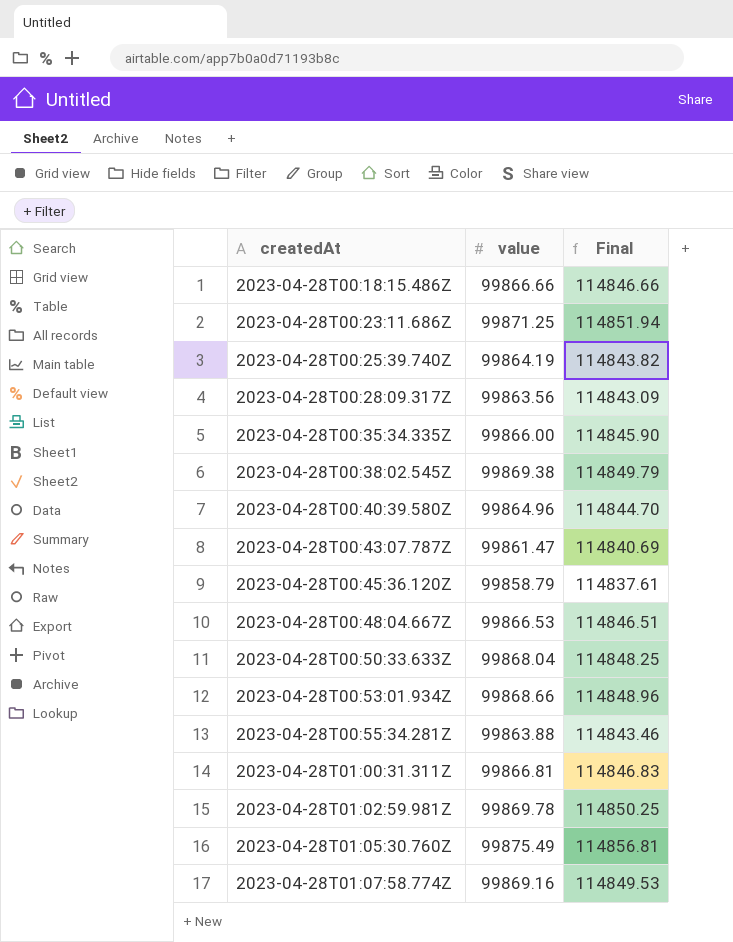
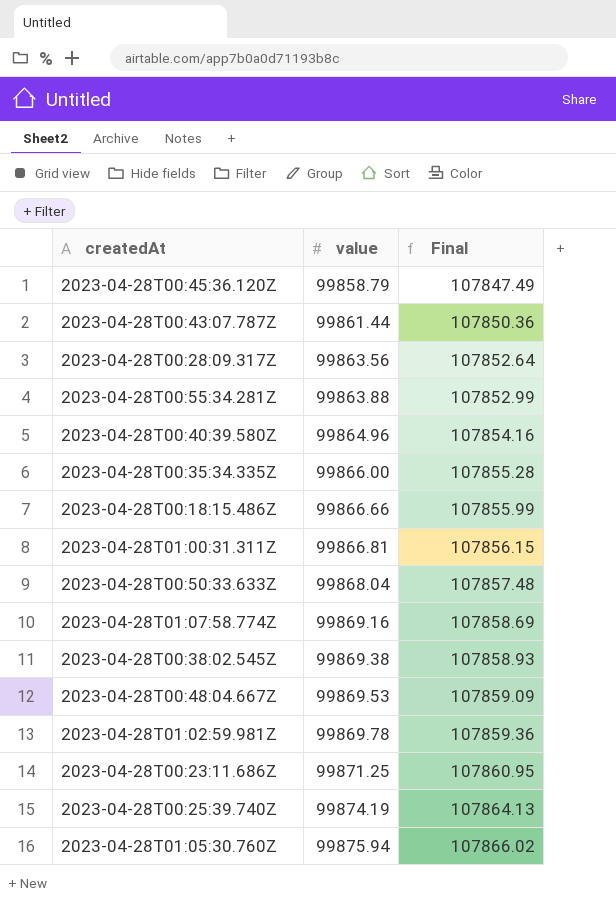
row order: createdAt ascending -> value ascending
column Final | formula: [value] * 1.15 -> [value] * 1.08
row 2023-04-28T00:53:01.934Z: 99868.66 | 114848.96 -> none
2023-04-28T00:43:07.787Z | value: 99861.47 -> 99861.44
2023-04-28T00:48:04.667Z | value: 99866.53 -> 99869.53
2023-04-28T00:25:39.740Z | value: 99864.19 -> 99874.19
2023-04-28T01:05:30.760Z | value: 99875.49 -> 99875.94

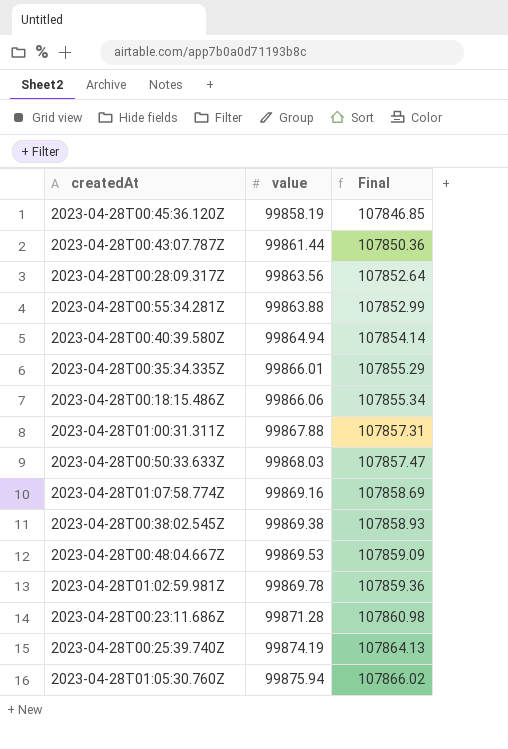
2023-04-28T00:45:36.120Z | value: 99858.79 -> 99858.19
2023-04-28T00:45:36.120Z | Final: 107847.49 -> 107846.85
2023-04-28T00:40:39.580Z | value: 99864.96 -> 99864.94
2023-04-28T00:40:39.580Z | Final: 107854.16 -> 107854.14
2023-04-28T00:35:34.335Z | value: 99866.00 -> 99866.01
2023-04-28T00:35:34.335Z | Final: 107855.28 -> 107855.29
2023-04-28T00:18:15.486Z | value: 99866.66 -> 99866.06
2023-04-28T00:18:15.486Z | Final: 107855.99 -> 107855.34
2023-04-28T01:00:31.311Z | value: 99866.81 -> 99867.88
2023-04-28T01:00:31.311Z | Final: 107856.15 -> 107857.31
2023-04-28T00:50:33.633Z | value: 99868.04 -> 99868.03
2023-04-28T00:50:33.633Z | Final: 107857.48 -> 107857.47
2023-04-28T00:23:11.686Z | value: 99871.25 -> 99871.28
2023-04-28T00:23:11.686Z | Final: 107860.95 -> 107860.98

